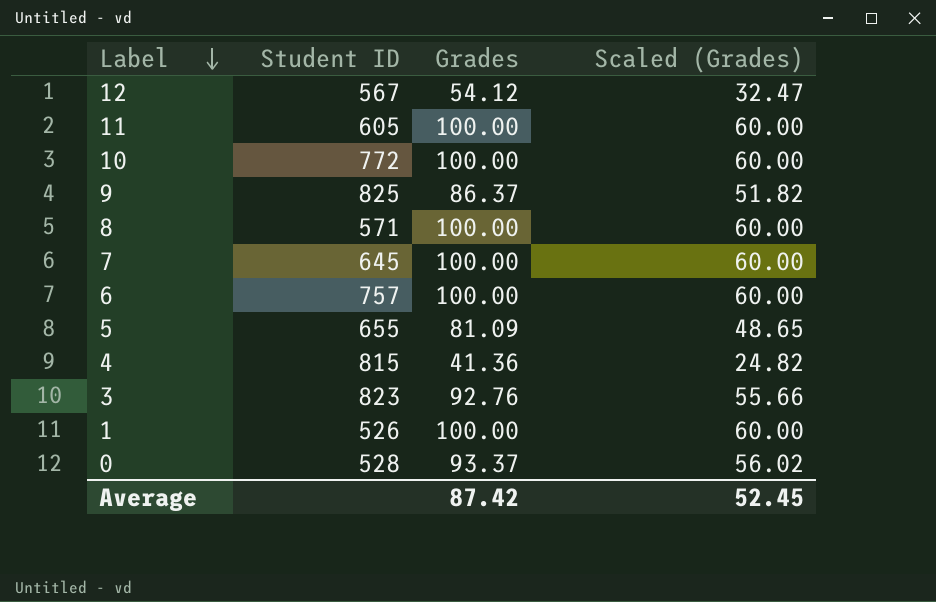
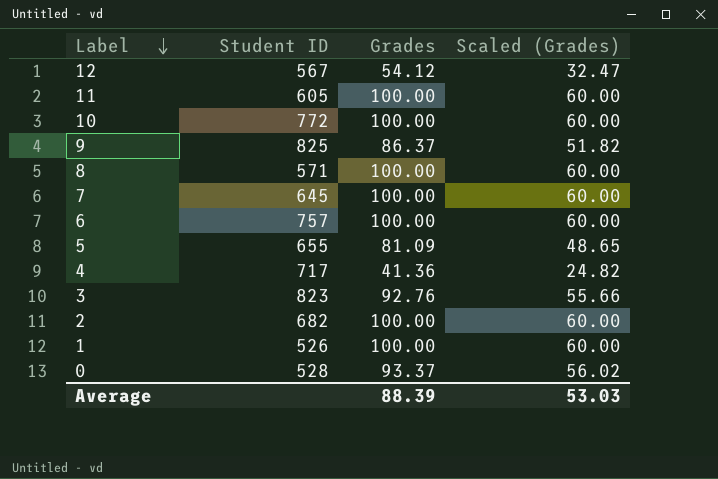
4 | Student ID: 815 -> 717
row 2: none -> 682 | 100.00 | 60.00
Average | Grades: 87.42 -> 88.39
Average | Scaled (Grades): 52.45 -> 53.03

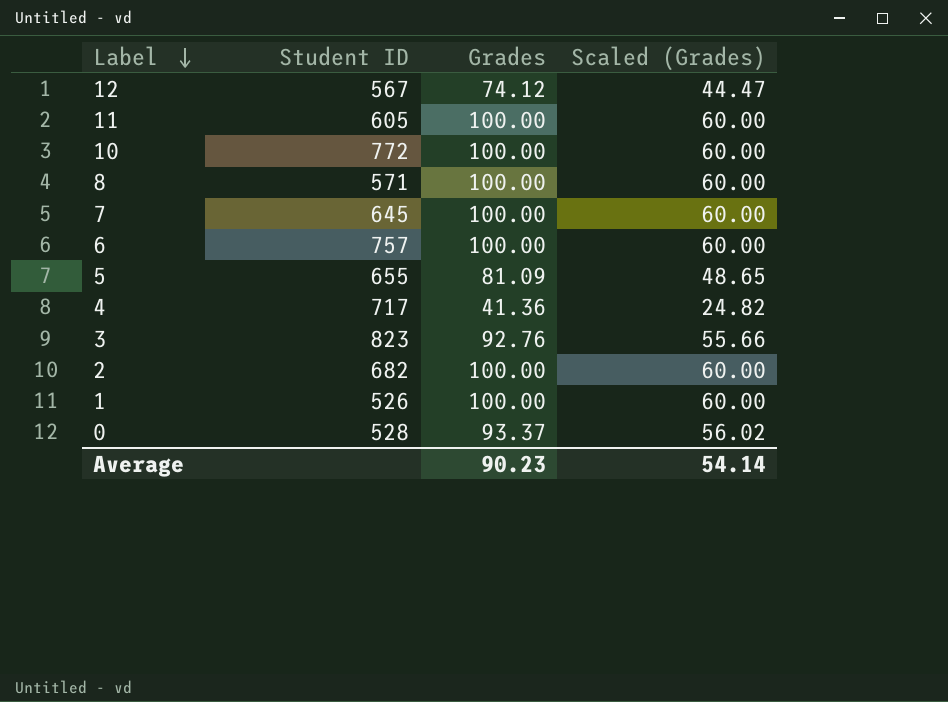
row 9: 825 | 86.37 | 51.82 -> none
12 | Grades: 54.12 -> 74.12
12 | Scaled (Grades): 32.47 -> 44.47
Average | Grades: 88.39 -> 90.23
Average | Scaled (Grades): 53.03 -> 54.14

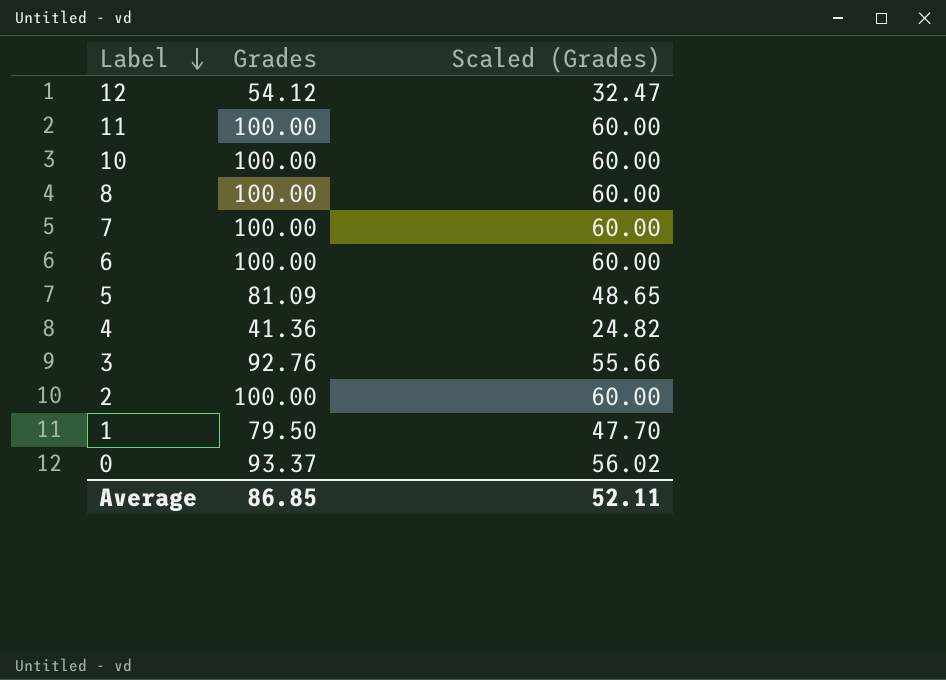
column Student ID | position: 2 -> none
12 | Grades: 74.12 -> 54.12
12 | Scaled (Grades): 44.47 -> 32.47
1 | Grades: 100.00 -> 79.50
1 | Scaled (Grades): 60.00 -> 47.70
Average | Grades: 90.23 -> 86.85
Average | Scaled (Grades): 54.14 -> 52.11

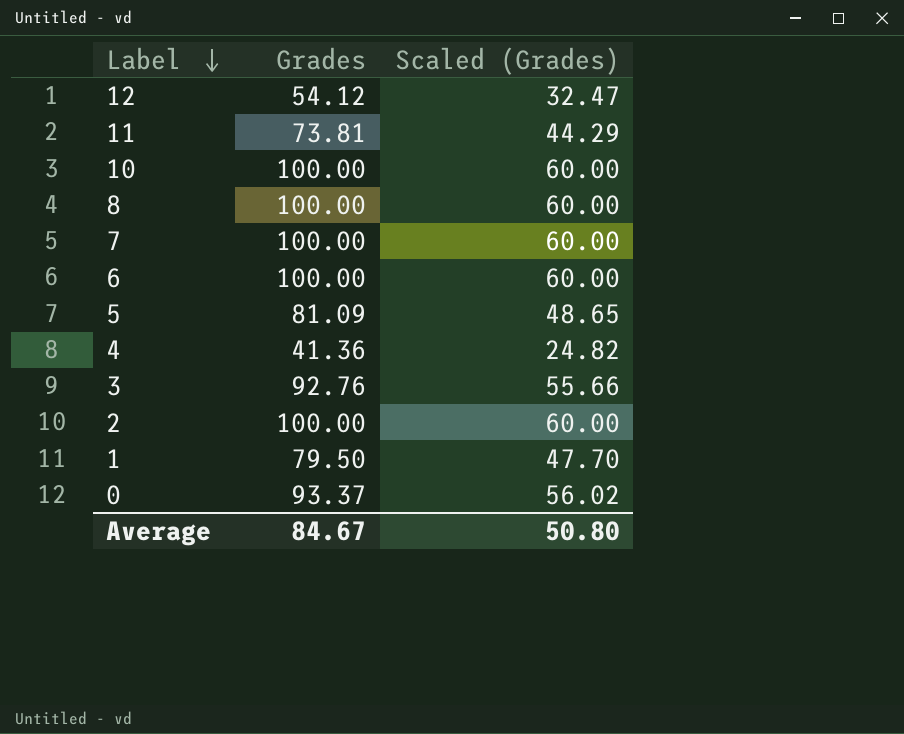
11 | Grades: 100.00 -> 73.81
11 | Scaled (Grades): 60.00 -> 44.29
Average | Grades: 86.85 -> 84.67
Average | Scaled (Grades): 52.11 -> 50.80

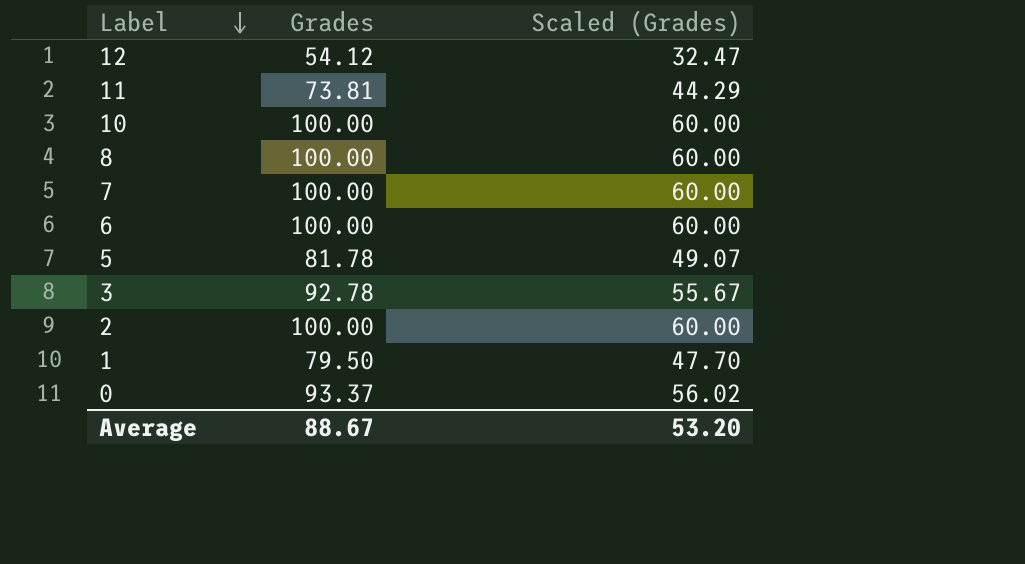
row 4: 41.36 | 24.82 -> none
5 | Grades: 81.09 -> 81.78
5 | Scaled (Grades): 48.65 -> 49.07
3 | Grades: 92.76 -> 92.78
3 | Scaled (Grades): 55.66 -> 55.67
Average | Grades: 84.67 -> 88.67
Average | Scaled (Grades): 50.80 -> 53.20

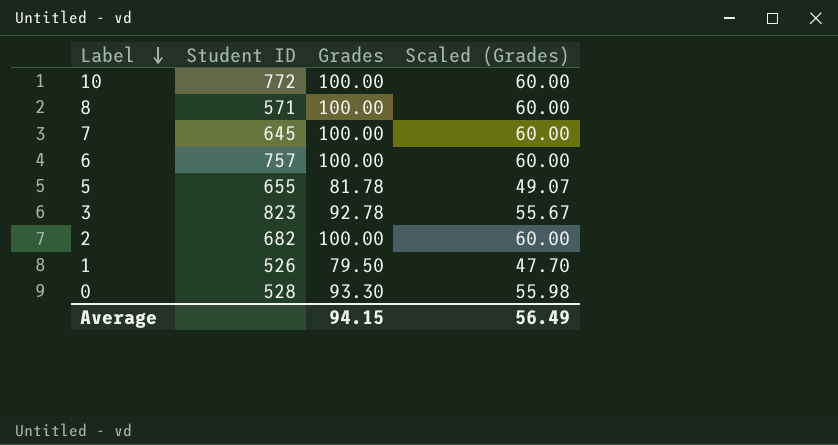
column Student ID | position: none -> 2
row 12: 54.12 | 32.47 -> none
row 11: 73.81 | 44.29 -> none
0 | Grades: 93.37 -> 93.30
0 | Scaled (Grades): 56.02 -> 55.98
Average | Grades: 88.67 -> 94.15
Average | Scaled (Grades): 53.20 -> 56.49

